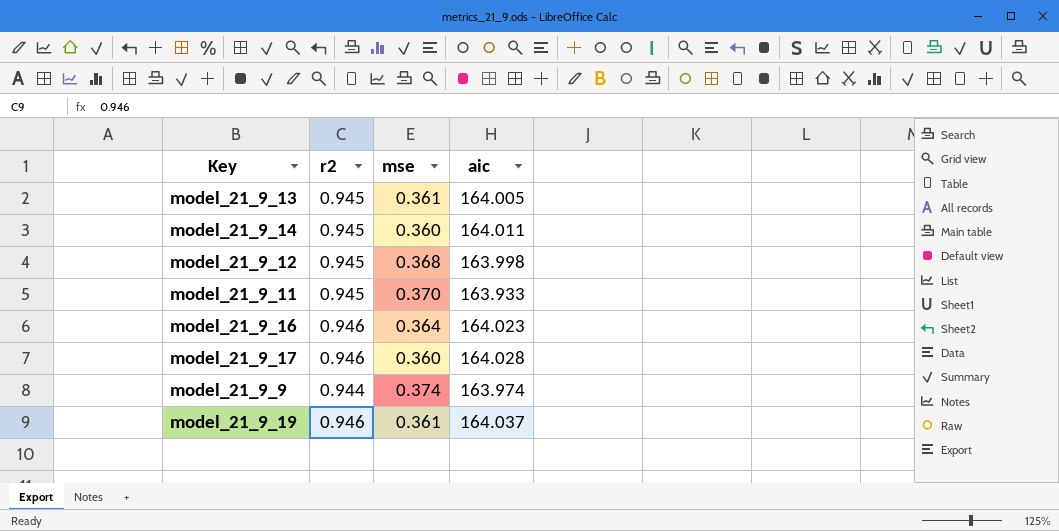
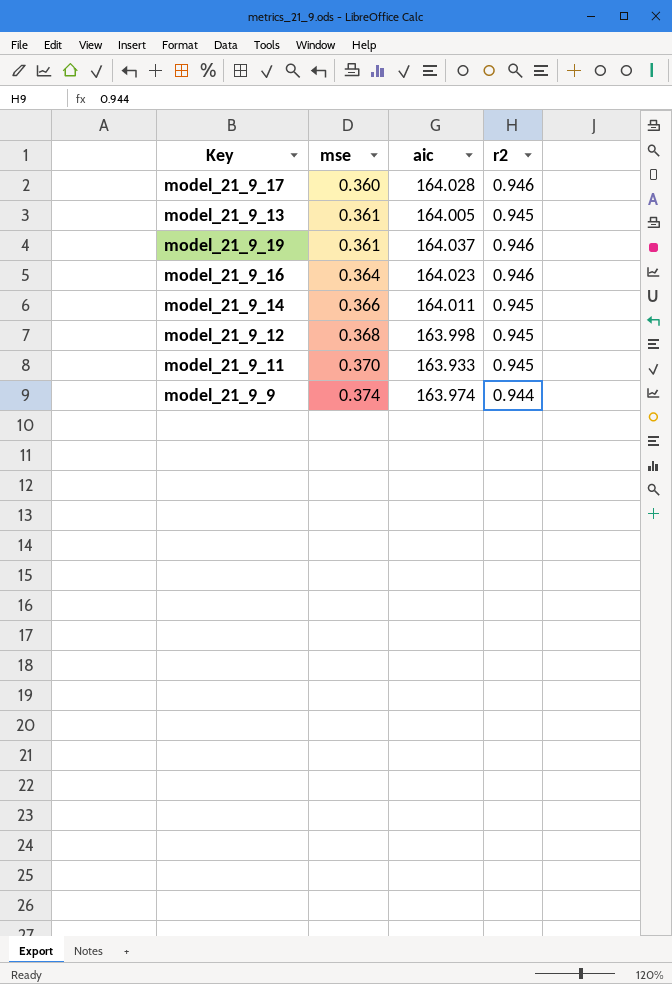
row order: none -> mse ascending
column r2 | position: 2 -> 4
model_21_9_14 | mse: 0.360 -> 0.366

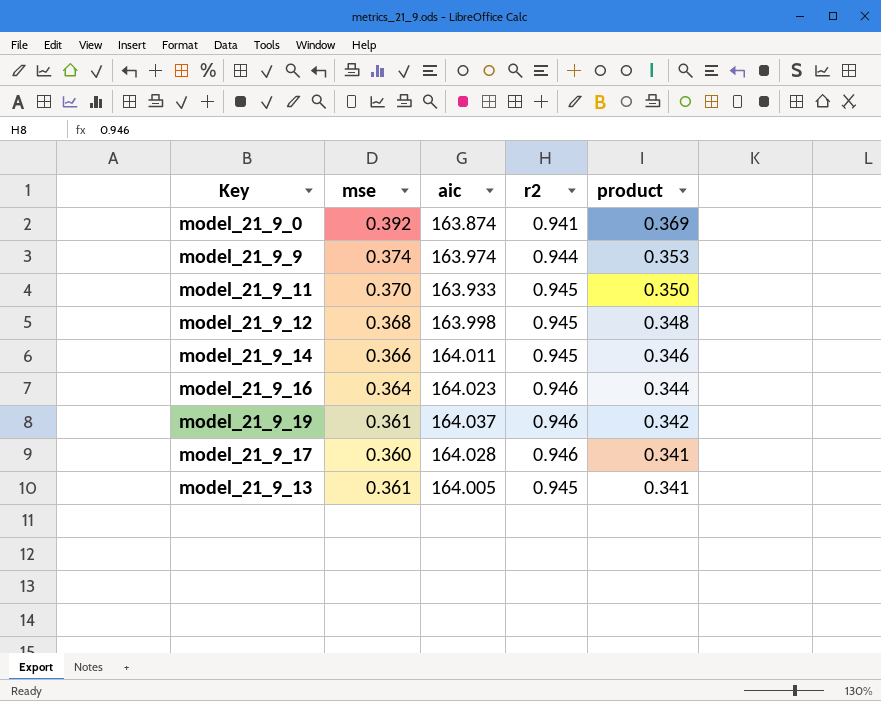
row order: mse ascending -> product descending
column product | formula: none -> [mse] * [r2]
row model_21_9_0: none -> 0.392 | 163.874 | 0.941 | 0.369

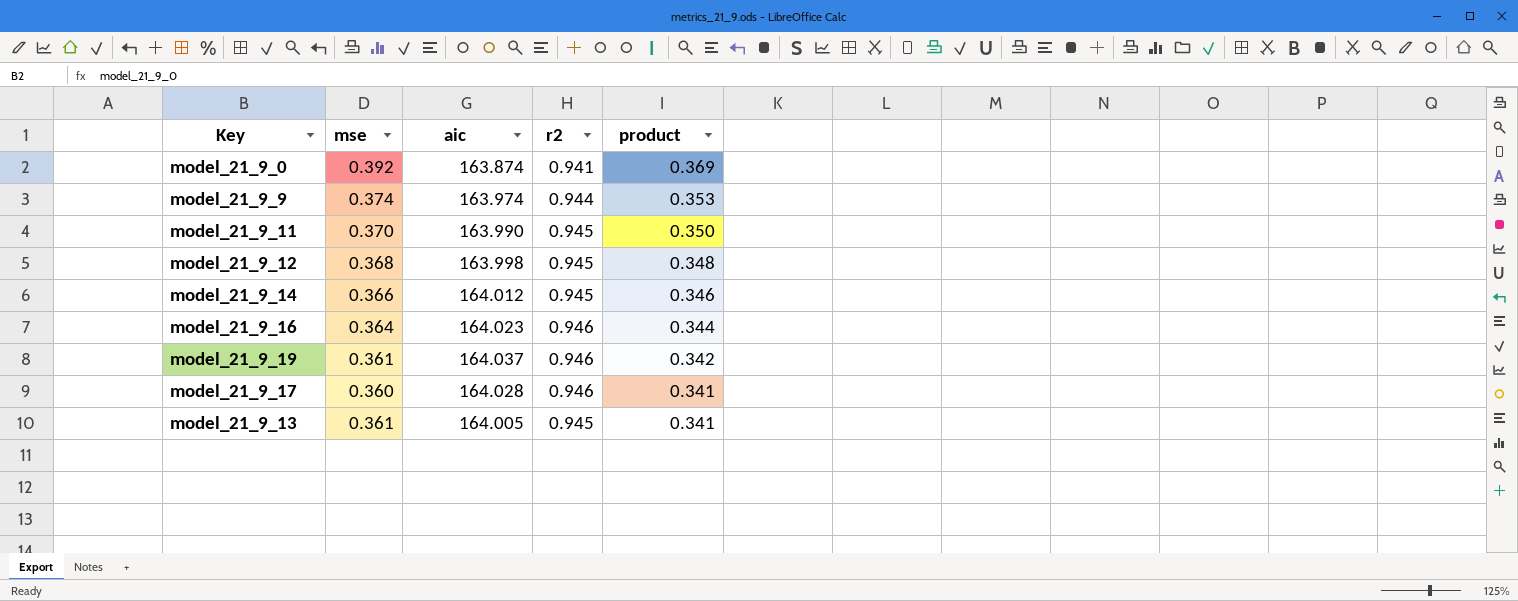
model_21_9_11 | aic: 163.933 -> 163.990
model_21_9_14 | aic: 164.011 -> 164.012

